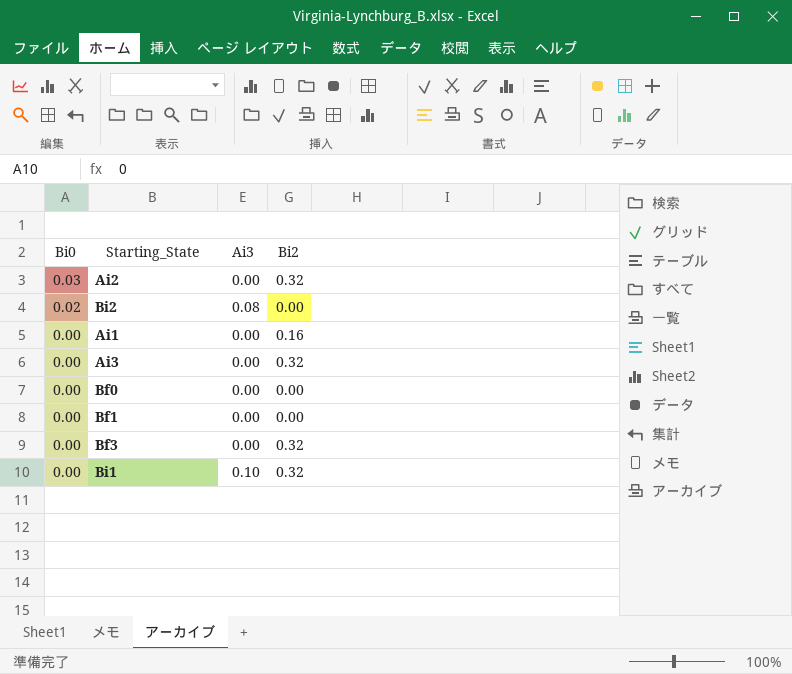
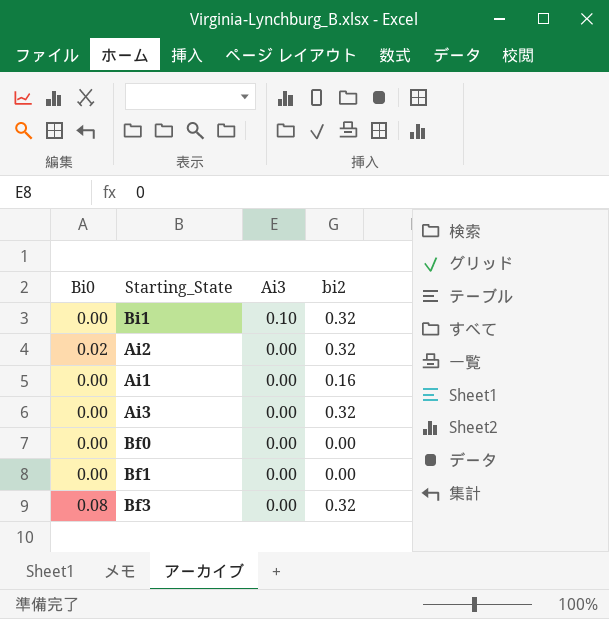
row order: Bi0 descending -> Ai3 descending
column name: Bi2 -> bi2
row Bi2: 0.02 | 0.08 | 0.00 -> none
Ai2 | Bi0: 0.03 -> 0.02
Bf3 | Bi0: 0.00 -> 0.08

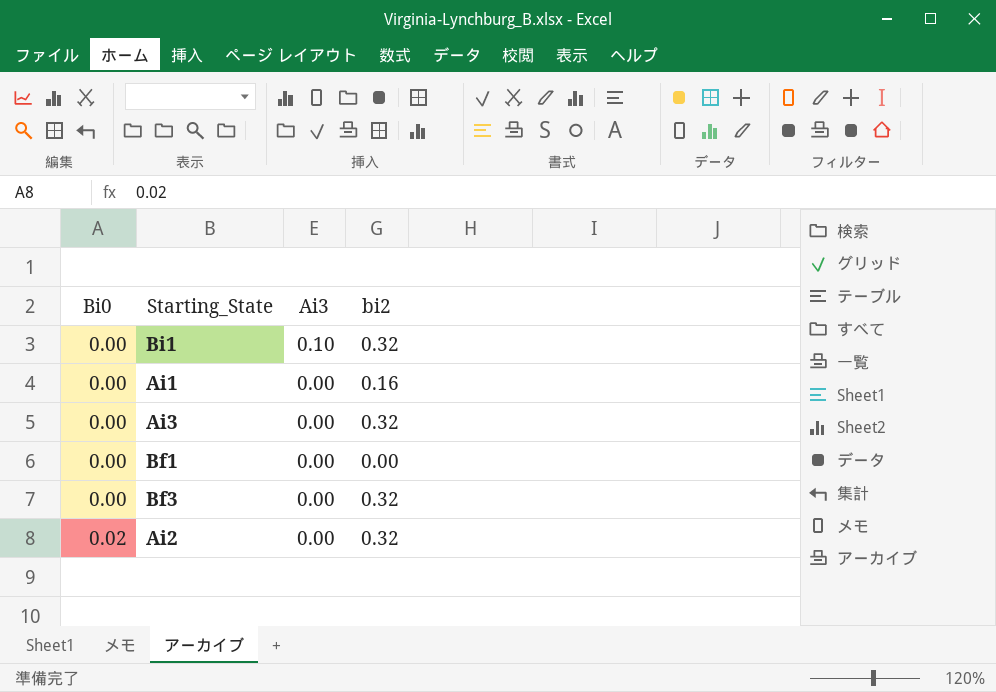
row order: Ai3 descending -> Bi0 ascending
row Bf0: 0.00 | 0.00 | 0.00 -> none
Bf3 | Bi0: 0.08 -> 0.00

